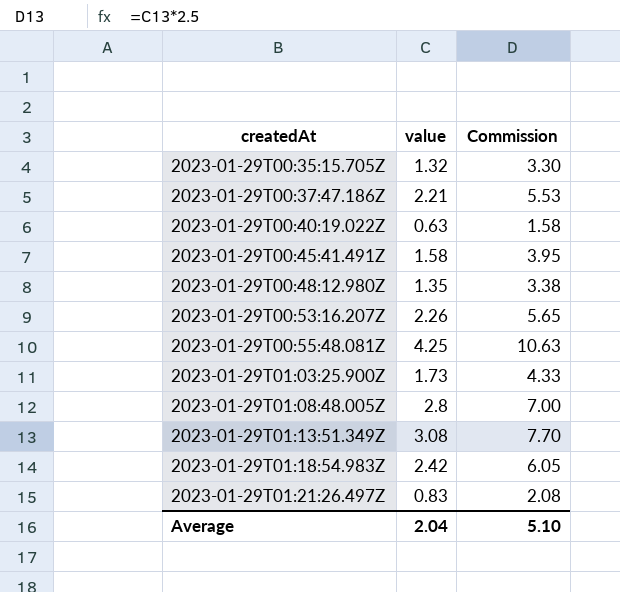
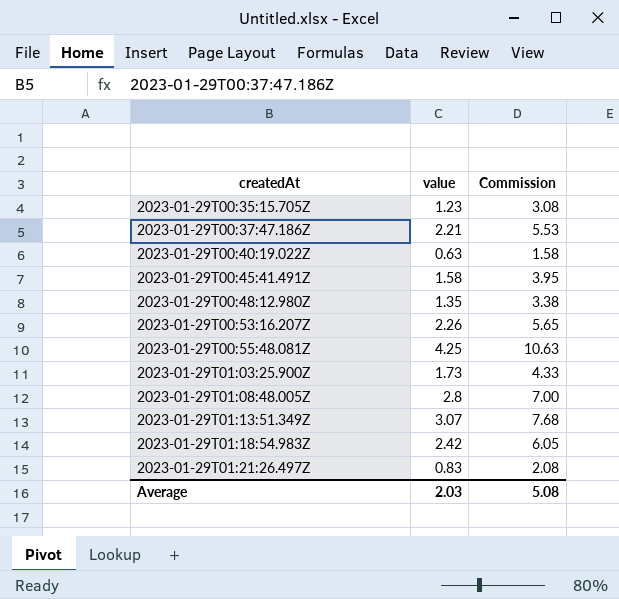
2023-01-29T00:35:15.705Z | value: 1.32 -> 1.23
2023-01-29T00:35:15.705Z | Commission: 3.30 -> 3.08
2023-01-29T01:13:51.349Z | value: 3.08 -> 3.07
2023-01-29T01:13:51.349Z | Commission: 7.70 -> 7.68
Average | value: 2.04 -> 2.03
Average | Commission: 5.10 -> 5.08

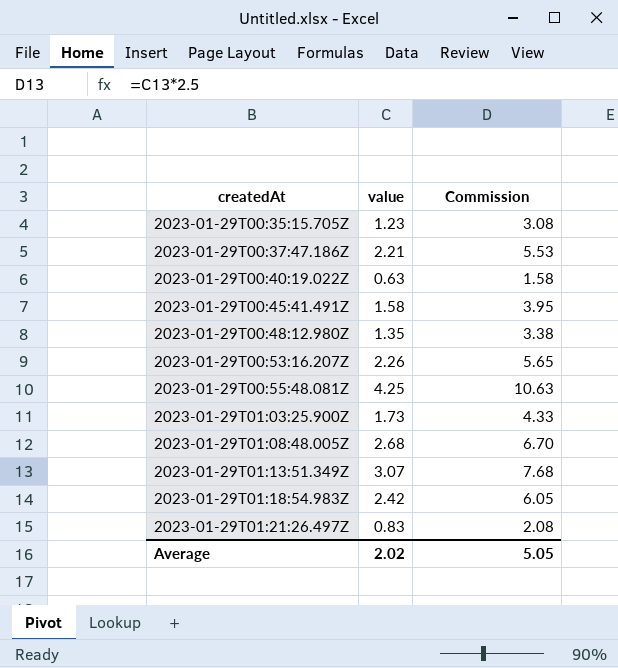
2023-01-29T01:08:48.005Z | value: 2.8 -> 2.68
2023-01-29T01:08:48.005Z | Commission: 7.00 -> 6.70
Average | value: 2.03 -> 2.02
Average | Commission: 5.08 -> 5.05

